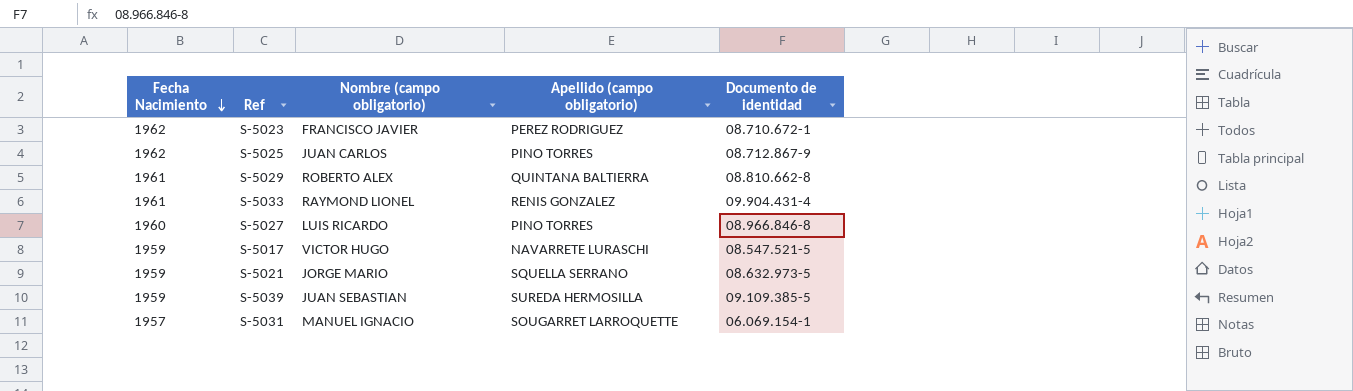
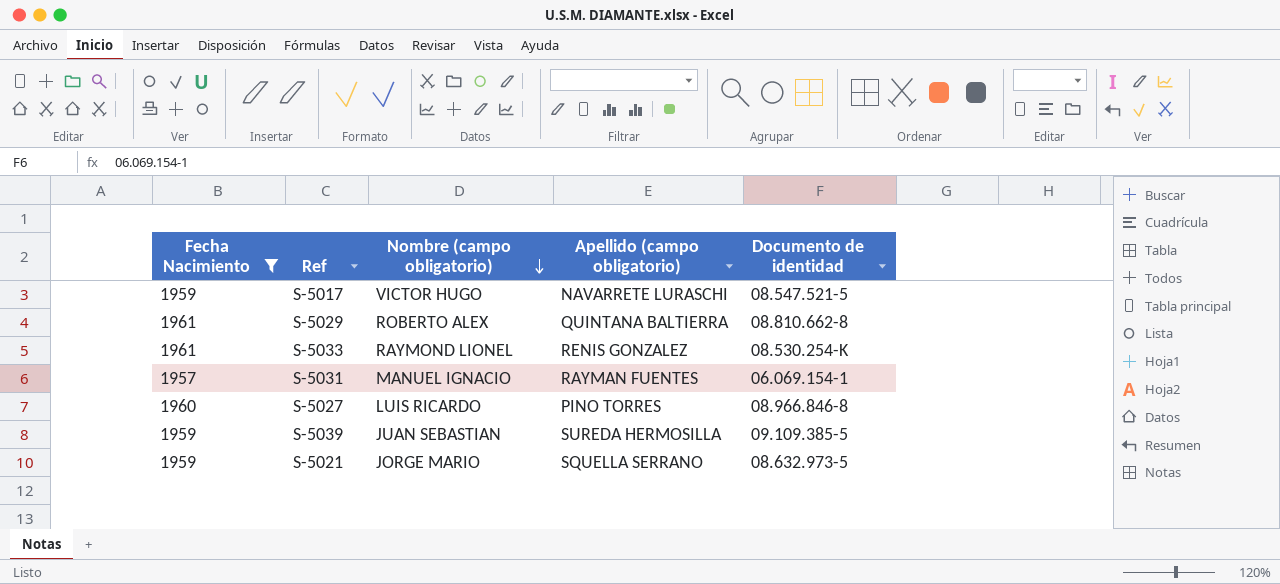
filter: none -> Fecha Nacimiento != 1962
row order: Fecha Nacimiento descending -> Nombre (campo obligatorio) descending
S-5033 | Documento de identidad: 09.904.431-4 -> 08.530.254-K
S-5031 | Apellido (campo obligatorio): SOUGARRET LARROQUETTE -> RAYMAN FUENTES

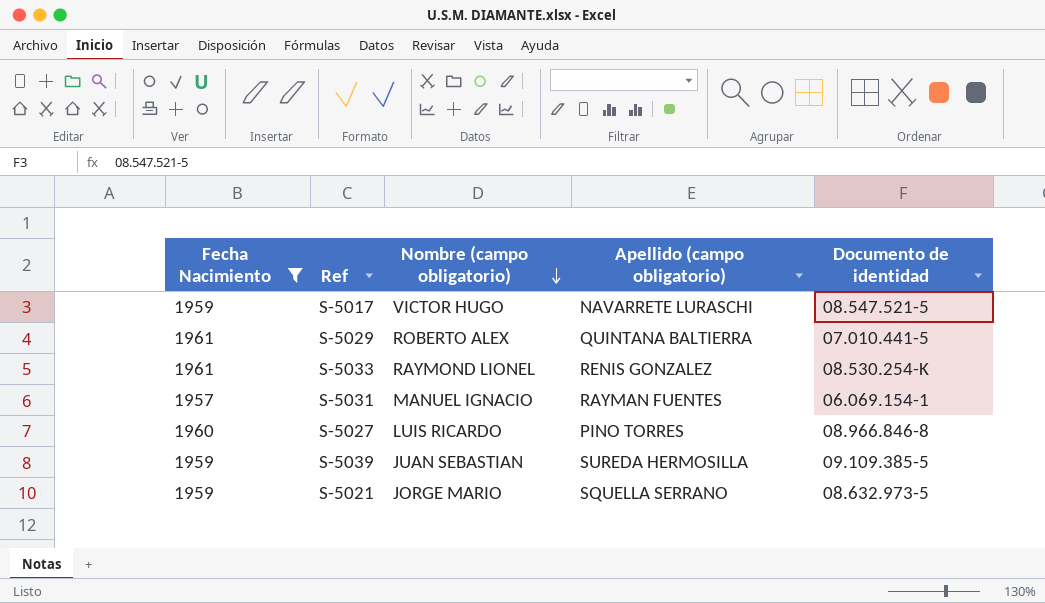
S-5029 | Documento de identidad: 08.810.662-8 -> 07.010.441-5

